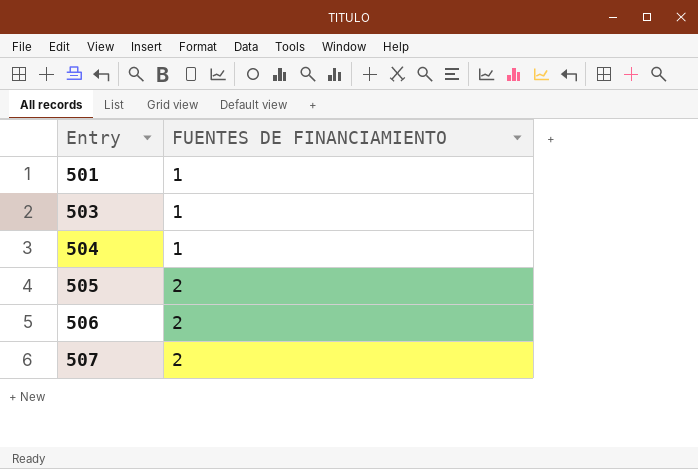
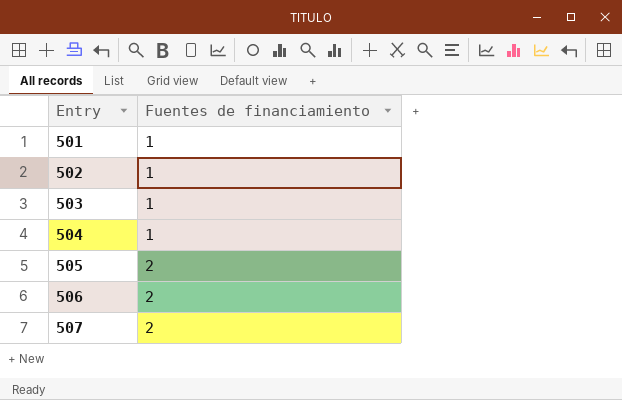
column name: FUENTES DE FINANCIAMIENTO -> Fuentes de financiamiento
row 502: none -> 1

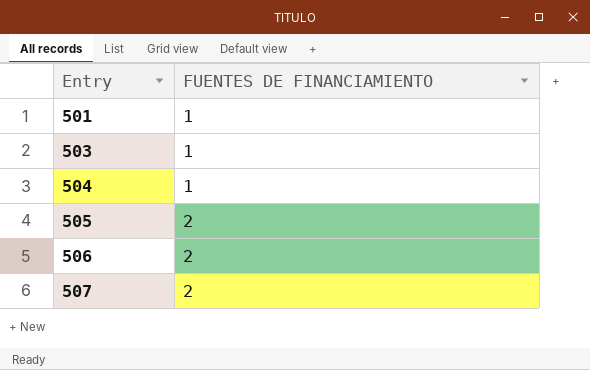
column name: Fuentes de financiamiento -> FUENTES DE FINANCIAMIENTO
row 502: 1 -> none

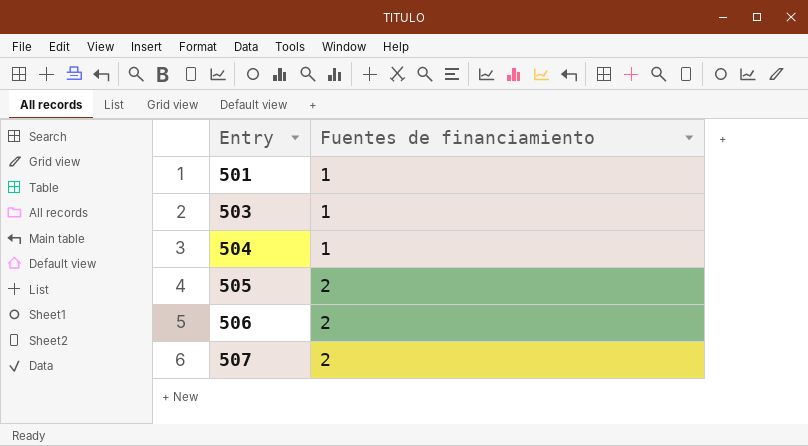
column name: FUENTES DE FINANCIAMIENTO -> Fuentes de financiamiento

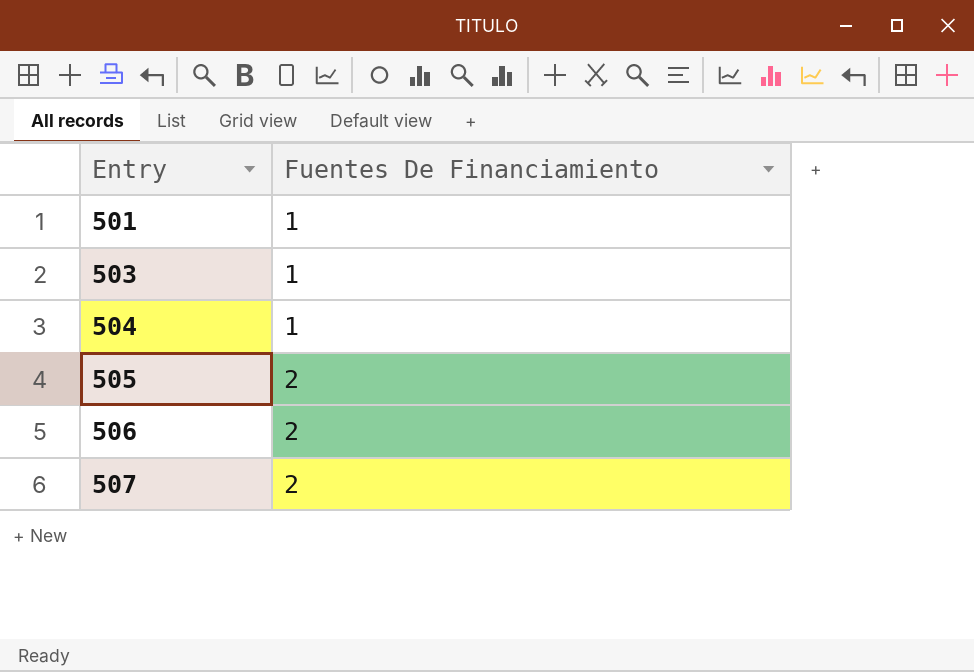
column name: Fuentes de financiamiento -> Fuentes De Financiamiento

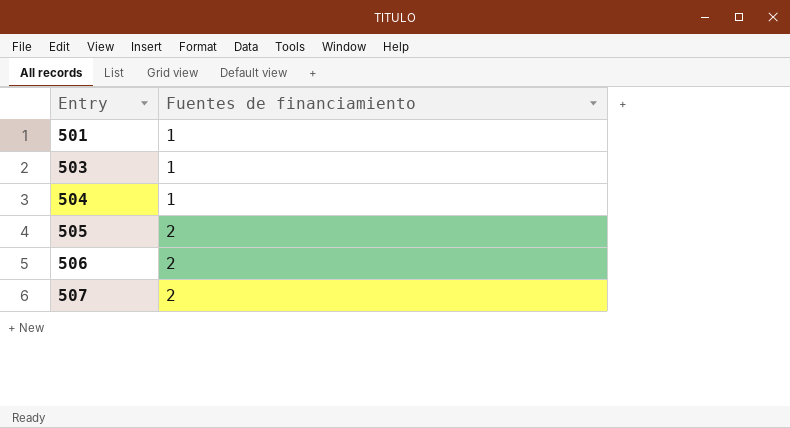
column name: Fuentes De Financiamiento -> Fuentes de financiamiento

